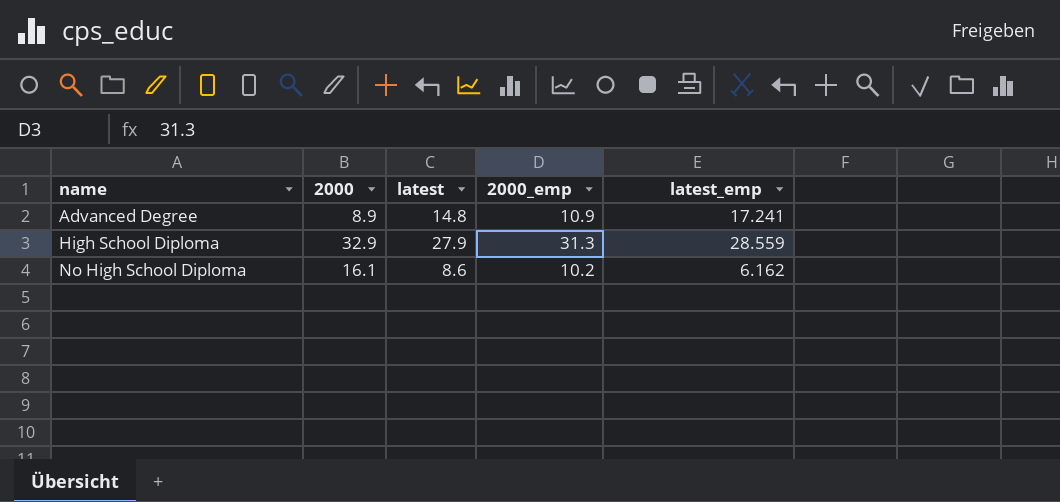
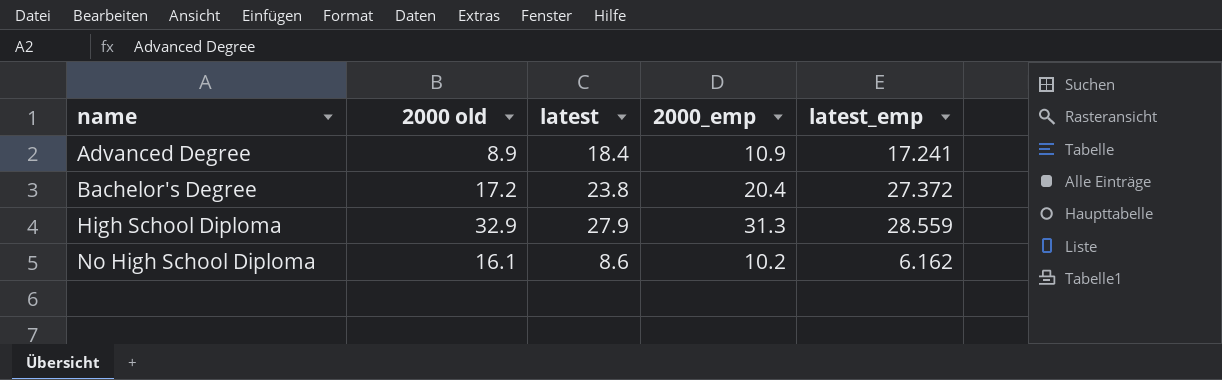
column name: 2000 -> 2000 old
Advanced Degree | latest: 14.8 -> 18.4
row Bachelor's Degree: none -> 17.2 | 23.8 | 20.4 | 27.372

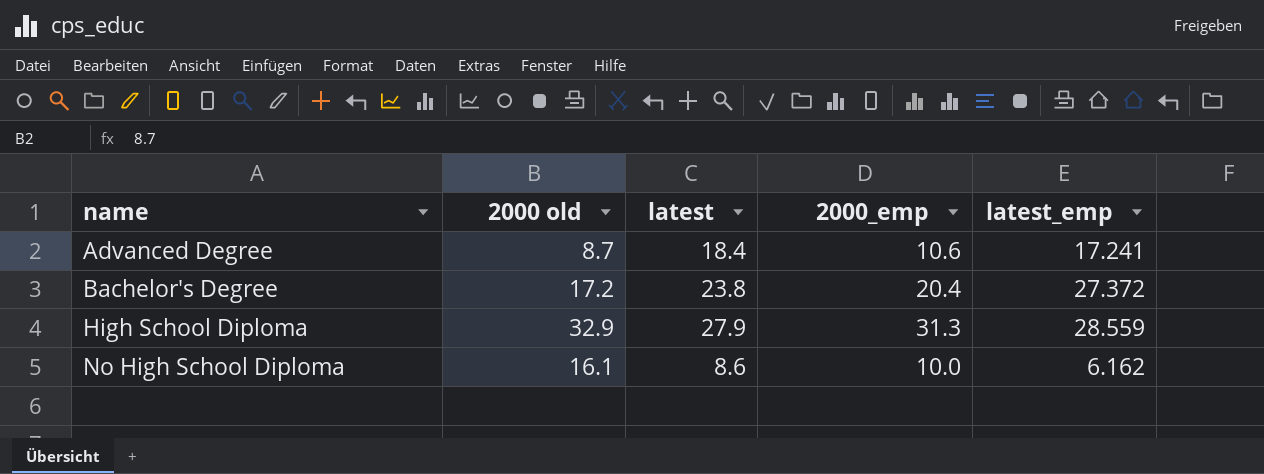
Advanced Degree | 2000 old: 8.9 -> 8.7
Advanced Degree | 2000_emp: 10.9 -> 10.6
No High School Diploma | 2000_emp: 10.2 -> 10.0

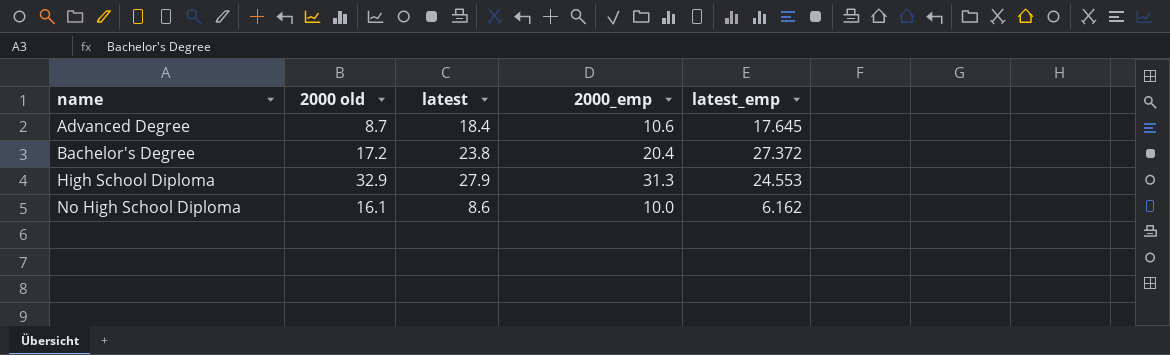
Advanced Degree | latest_emp: 17.241 -> 17.645
High School Diploma | latest_emp: 28.559 -> 24.553

